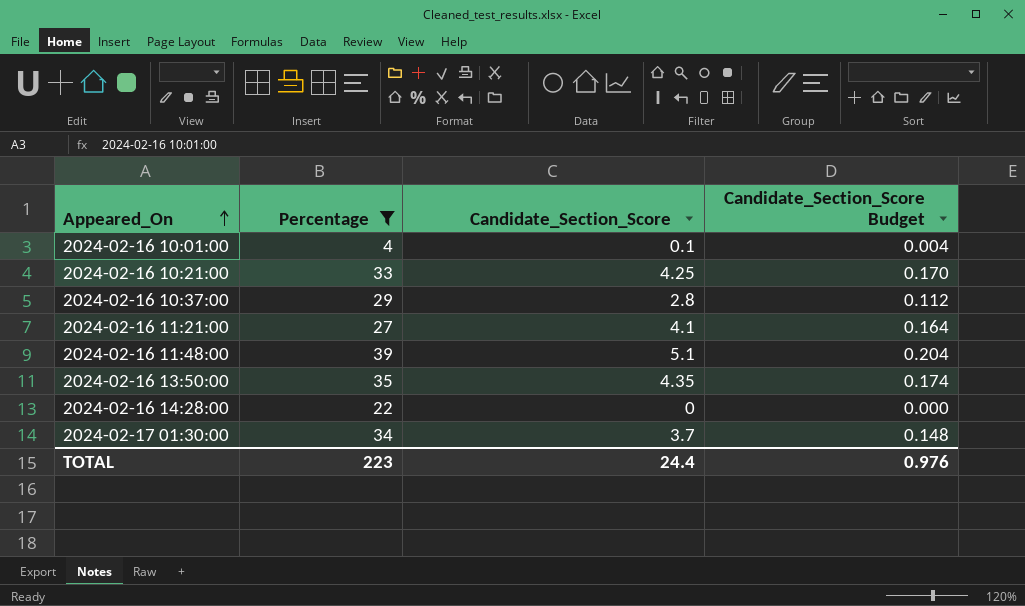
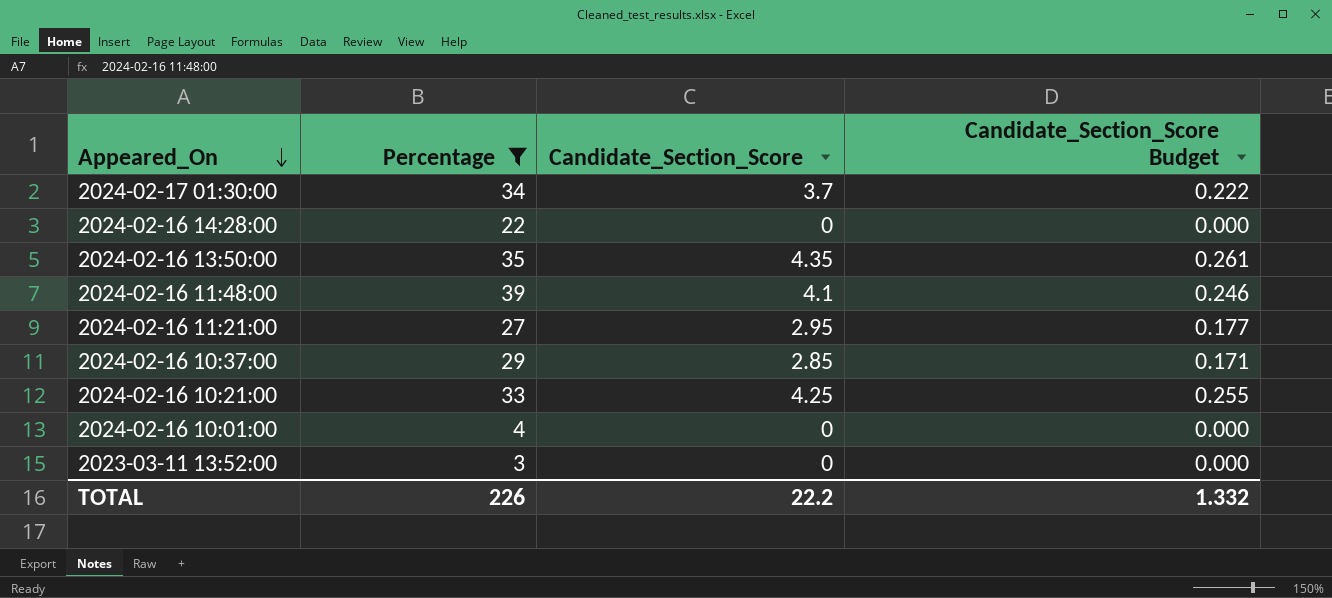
row order: Appeared_On ascending -> Appeared_On descending
column Candidate_Section_Score Budget | formula: [Candidate_Section_Score] * 0.04 -> [Candidate_Section_Score] * 0.06
2024-02-16 11:48:00 | Candidate_Section_Score: 5.1 -> 4.1
2024-02-16 11:21:00 | Candidate_Section_Score: 4.1 -> 2.95
2024-02-16 10:37:00 | Candidate_Section_Score: 2.8 -> 2.85
2024-02-16 10:01:00 | Candidate_Section_Score: 0.1 -> 0
row 2023-03-11 13:52:00: none -> 3 | 0 | 0.000
TOTAL | Percentage: 223 -> 226
TOTAL | Candidate_Section_Score: 24.4 -> 22.2
TOTAL | Candidate_Section_Score Budget: 0.976 -> 1.332

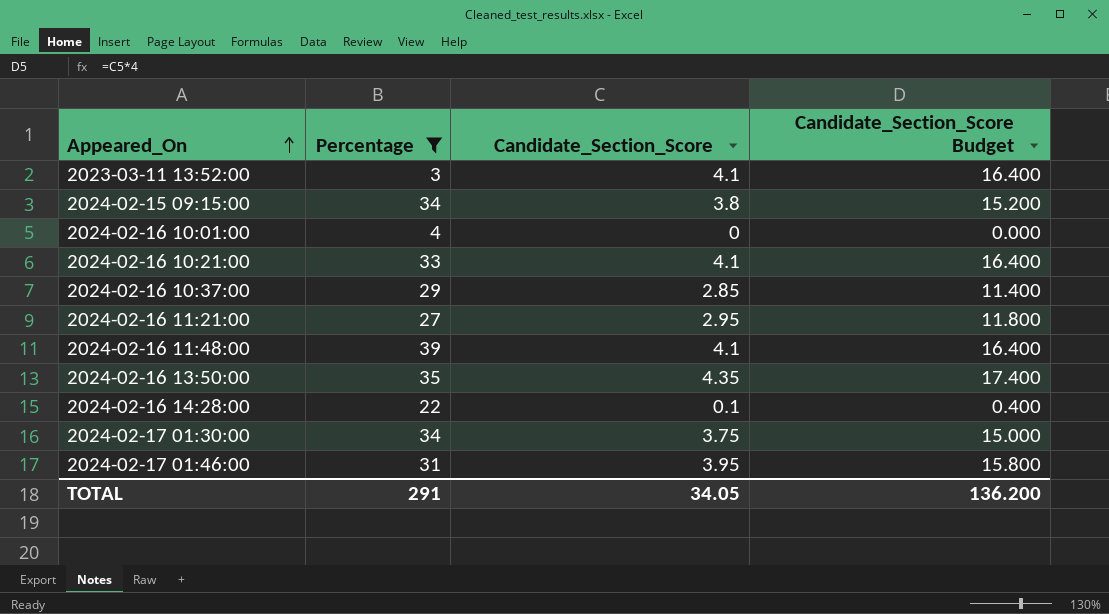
row order: Appeared_On descending -> Appeared_On ascending
column Candidate_Section_Score Budget | formula: [Candidate_Section_Score] * 0.06 -> [Candidate_Section_Score] * 4
2023-03-11 13:52:00 | Candidate_Section_Score: 0 -> 4.1
row 2024-02-15 09:15:00: none -> 34 | 3.8 | 15.200
2024-02-16 10:21:00 | Candidate_Section_Score: 4.25 -> 4.1
2024-02-16 14:28:00 | Candidate_Section_Score: 0 -> 0.1
2024-02-17 01:30:00 | Candidate_Section_Score: 3.7 -> 3.75
row 2024-02-17 01:46:00: none -> 31 | 3.95 | 15.800
TOTAL | Percentage: 226 -> 291
TOTAL | Candidate_Section_Score: 22.2 -> 34.05
TOTAL | Candidate_Section_Score Budget: 1.332 -> 136.200

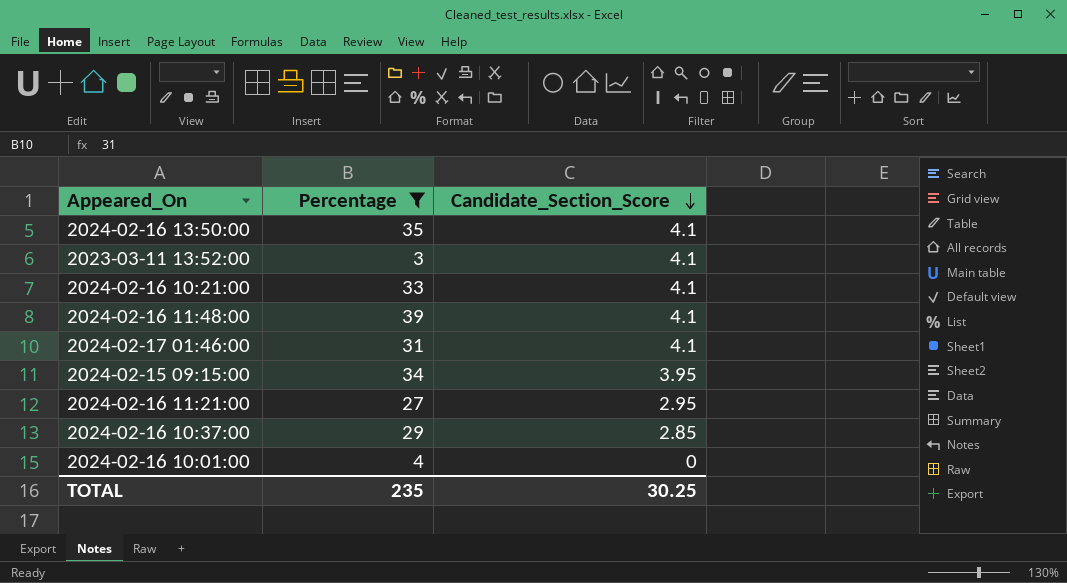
row order: Appeared_On ascending -> Candidate_Section_Score descending
column Candidate_Section_Score Budget | formula: [Candidate_Section_Score] * 4 -> none
row 2024-02-16 14:28:00: 22 | 0.1 | 0.400 -> none
row 2024-02-17 01:30:00: 34 | 3.75 | 15.000 -> none
2024-02-16 13:50:00 | Candidate_Section_Score: 4.35 -> 4.1
2024-02-17 01:46:00 | Candidate_Section_Score: 3.95 -> 4.1
2024-02-15 09:15:00 | Candidate_Section_Score: 3.8 -> 3.95
TOTAL | Percentage: 291 -> 235
TOTAL | Candidate_Section_Score: 34.05 -> 30.25

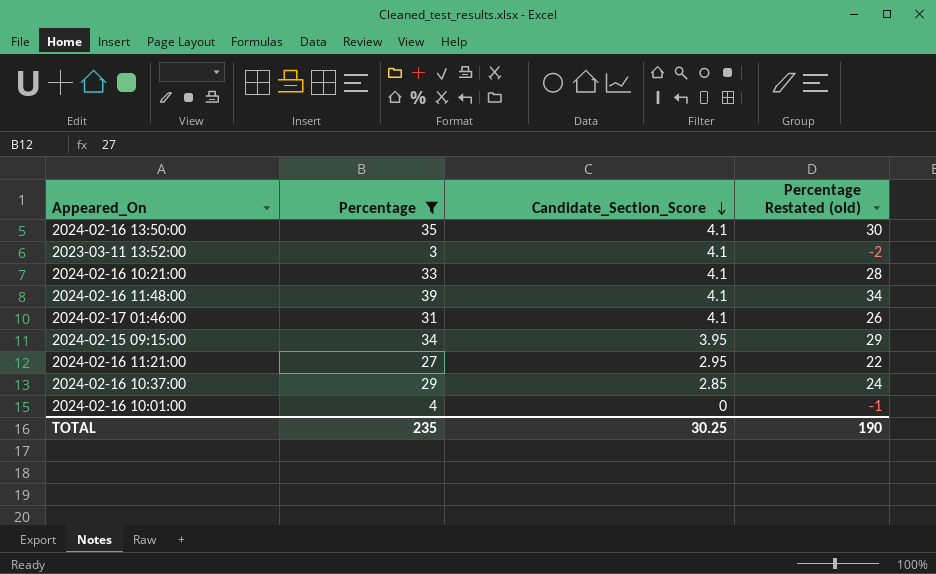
column Percentage Restated (old) | formula: none -> [Percentage] - 5

